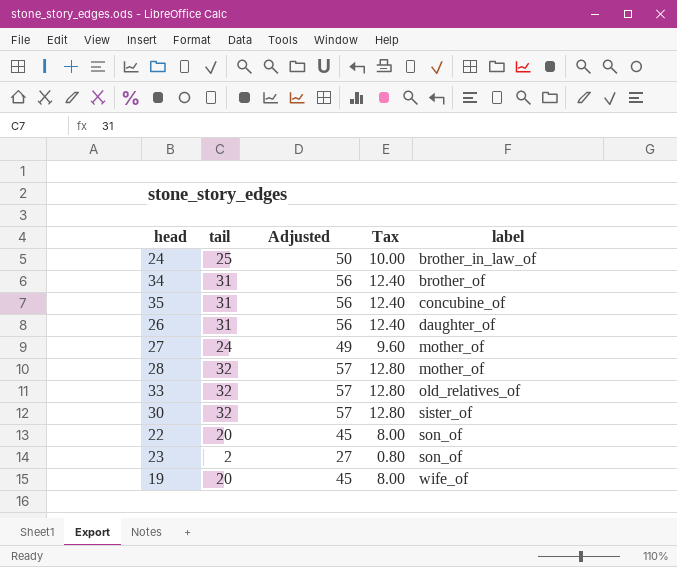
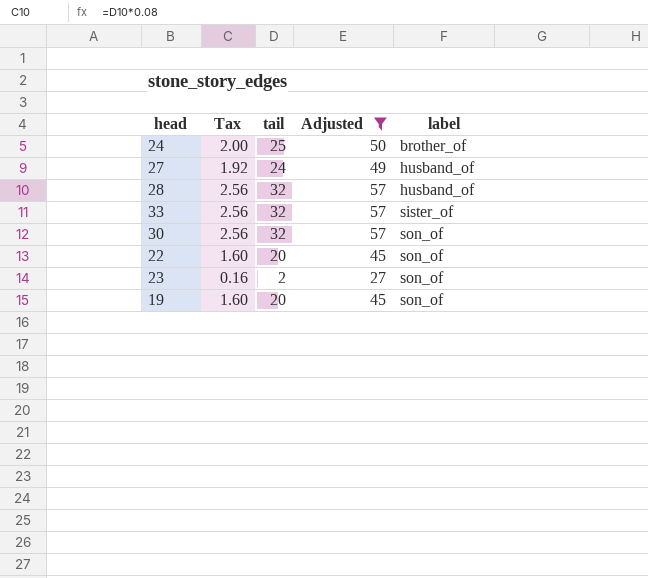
filter: none -> Adjusted != 56
column Tax | formula: [tail] * 0.4 -> [tail] * 0.08
column Tax | position: 4 -> 2
24 | label: brother_in_law_of -> brother_of
27 | label: mother_of -> husband_of
28 | label: mother_of -> husband_of
33 | label: old_relatives_of -> sister_of
30 | label: sister_of -> son_of
19 | label: wife_of -> son_of

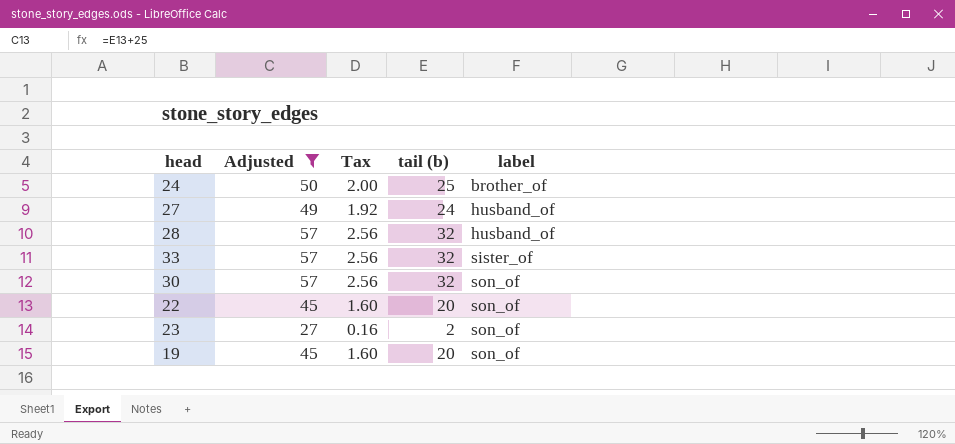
column Adjusted | position: 4 -> 2
column name: tail -> tail (b)

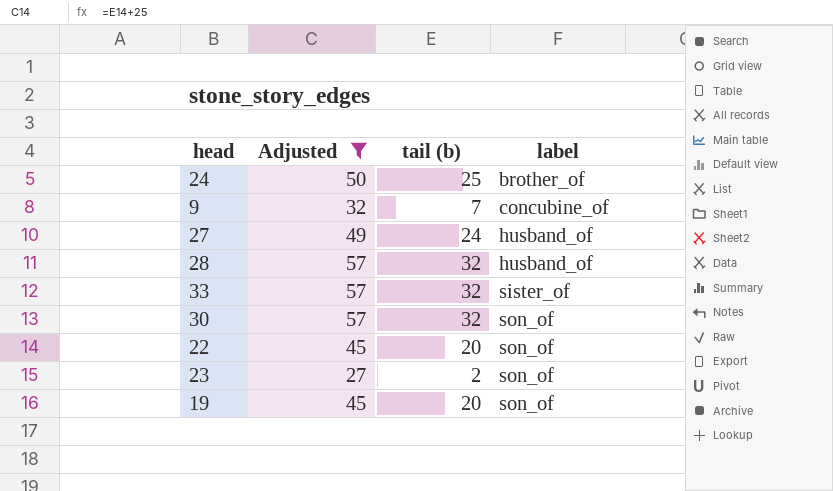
column Tax | formula: [tail (b)] * 0.08 -> none
row 9: none -> 32 | 7 | concubine_of

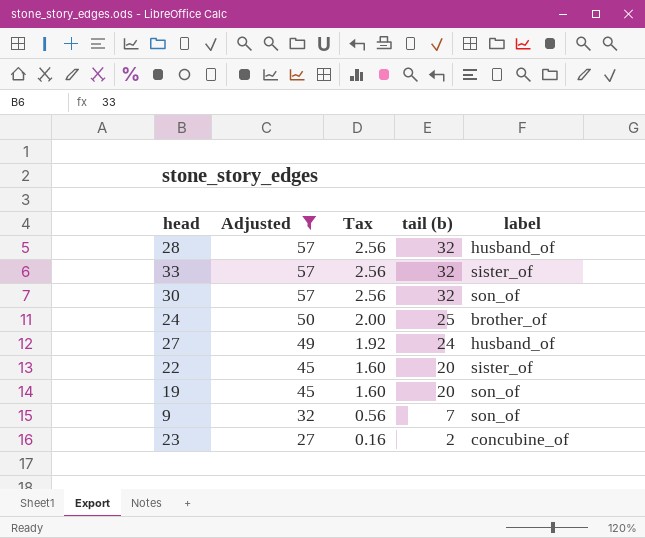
row order: label ascending -> Adjusted descending
column Tax | formula: none -> [tail (b)] * 0.08
22 | label: son_of -> sister_of
9 | label: concubine_of -> son_of
23 | label: son_of -> concubine_of

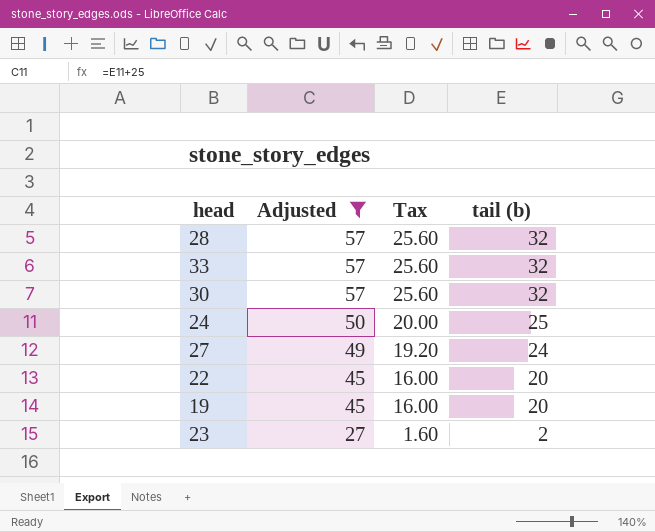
column label | position: 5 -> none
column Tax | formula: [tail (b)] * 0.08 -> [tail (b)] * 0.8
row 9: 32 | 0.56 | 7 | son_of -> none

